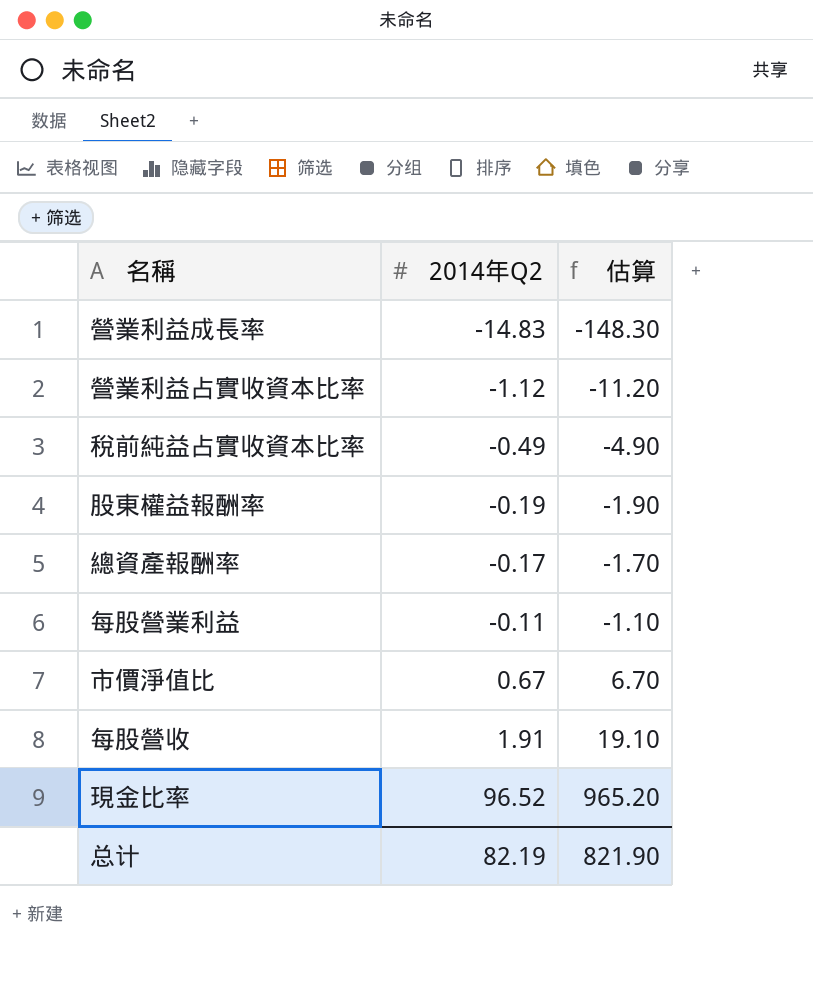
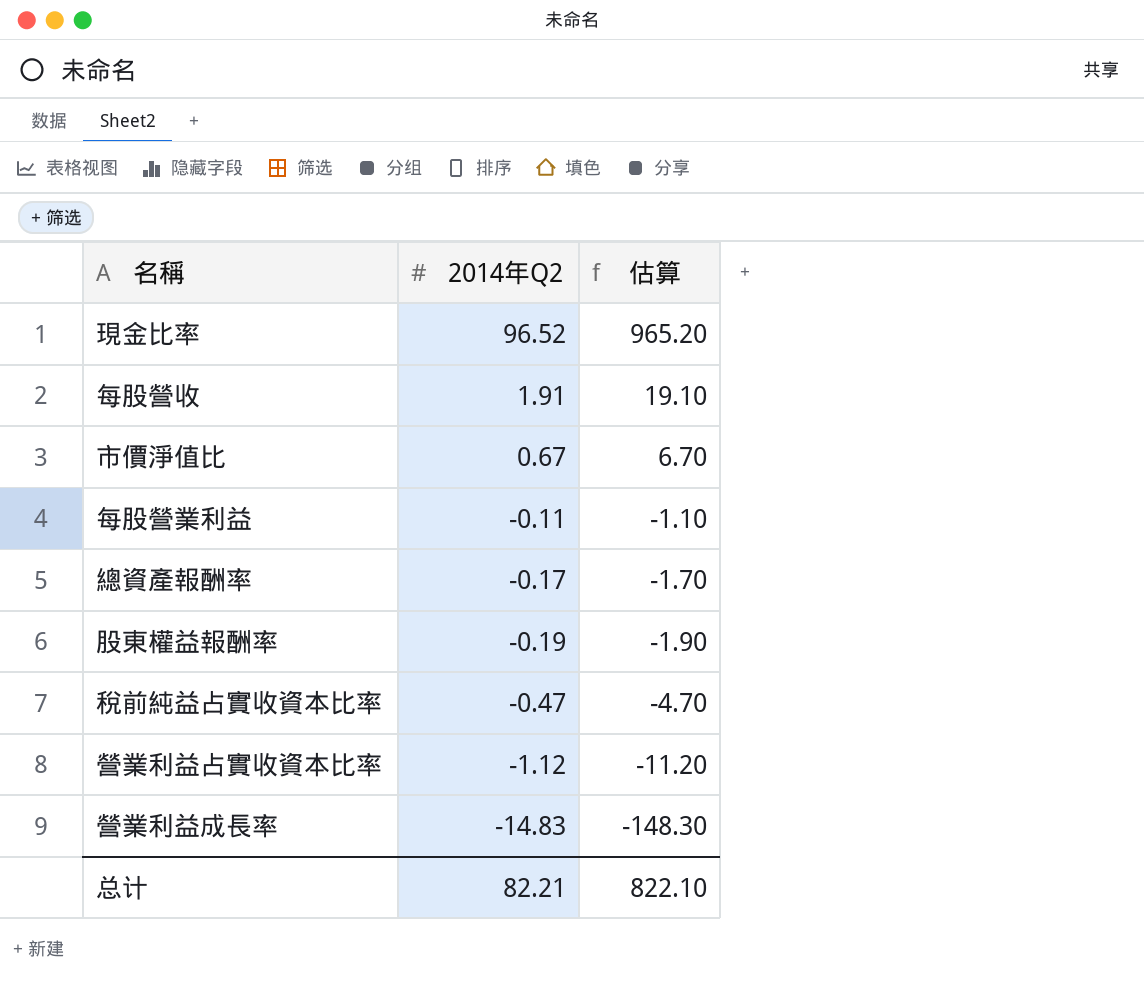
row order: 2014年Q2 ascending -> 2014年Q2 descending
稅前純益占實收資本比率 | 2014年Q2: -0.49 -> -0.47
稅前純益占實收資本比率 | 估算: -4.90 -> -4.70
总计 | 2014年Q2: 82.19 -> 82.21
总计 | 估算: 821.90 -> 822.10

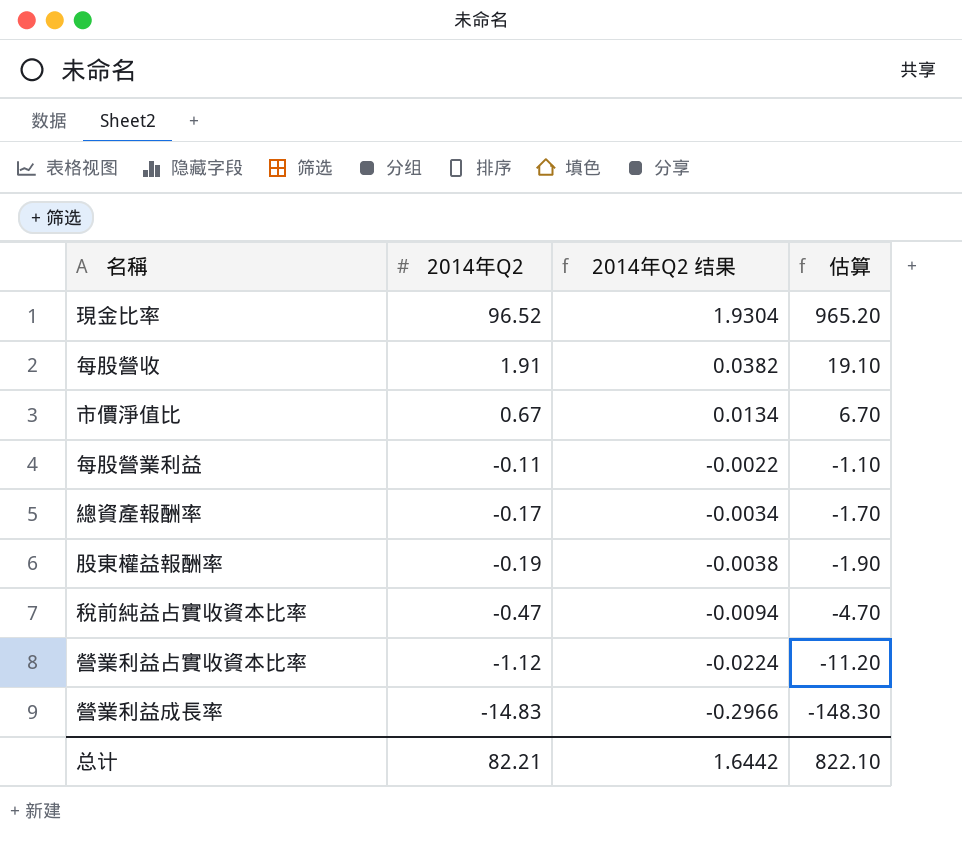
column 2014年Q2 结果 | formula: none -> [2014年Q2] * 0.02

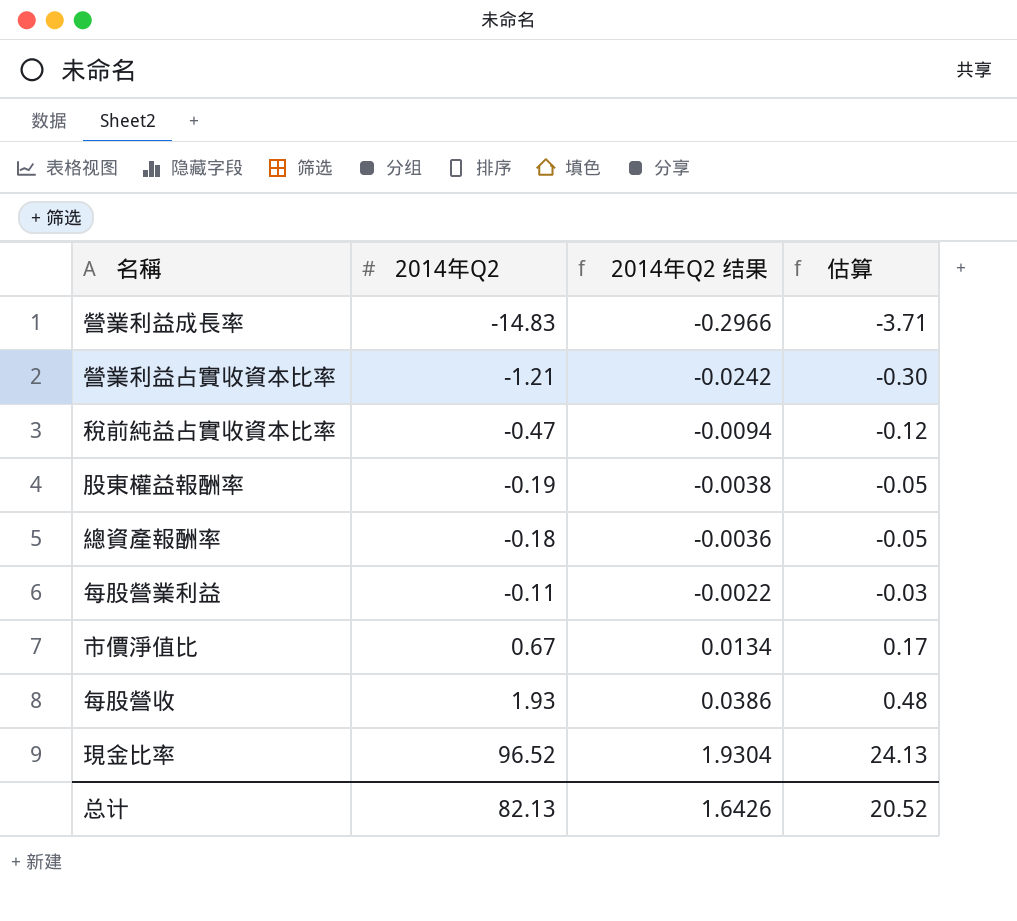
row order: 2014年Q2 descending -> 2014年Q2 ascending
column 估算 | formula: [2014年Q2] * 10 -> [2014年Q2] * 0.25
營業利益占實收資本比率 | 2014年Q2: -1.12 -> -1.21
營業利益占實收資本比率 | 2014年Q2 结果: -0.0224 -> -0.0242
總資產報酬率 | 2014年Q2: -0.17 -> -0.18
總資產報酬率 | 2014年Q2 结果: -0.0034 -> -0.0036
每股營收 | 2014年Q2: 1.91 -> 1.93
每股營收 | 2014年Q2 结果: 0.0382 -> 0.0386
总计 | 2014年Q2: 82.21 -> 82.13
总计 | 2014年Q2 结果: 1.6442 -> 1.6426
总计 | 估算: 822.10 -> 20.52

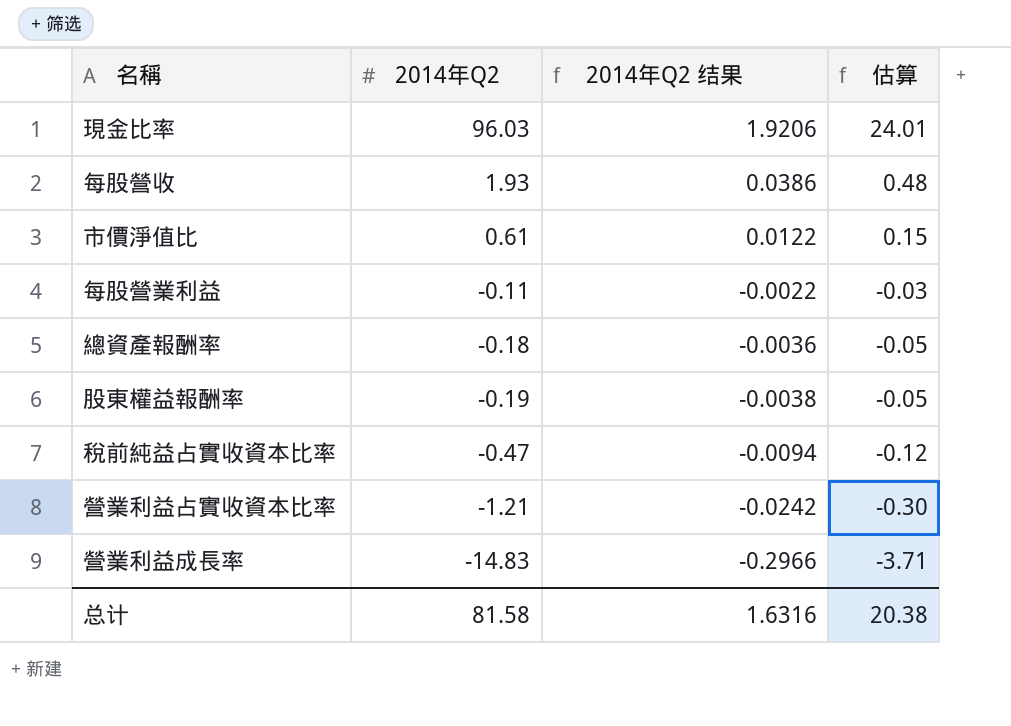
row order: 2014年Q2 ascending -> 2014年Q2 descending
現金比率 | 2014年Q2: 96.52 -> 96.03
現金比率 | 2014年Q2 结果: 1.9304 -> 1.9206
現金比率 | 估算: 24.13 -> 24.01
市價淨值比 | 2014年Q2: 0.67 -> 0.61
市價淨值比 | 2014年Q2 结果: 0.0134 -> 0.0122
市價淨值比 | 估算: 0.17 -> 0.15
总计 | 2014年Q2: 82.13 -> 81.58
总计 | 2014年Q2 结果: 1.6426 -> 1.6316
总计 | 估算: 20.52 -> 20.38

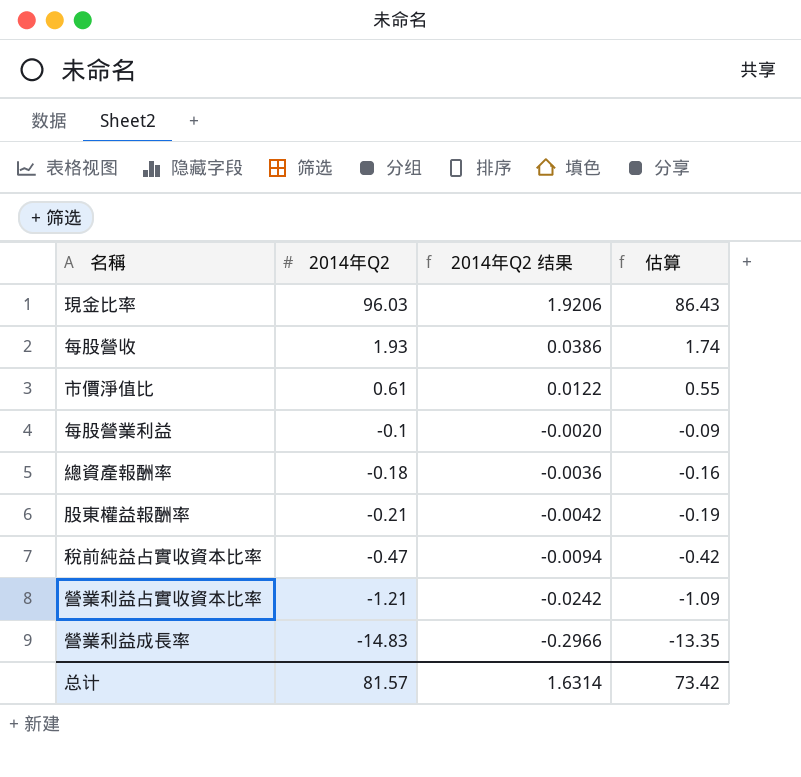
column 估算 | formula: [2014年Q2] * 0.25 -> [2014年Q2] * 0.9
每股營業利益 | 2014年Q2: -0.11 -> -0.1
每股營業利益 | 2014年Q2 结果: -0.0022 -> -0.0020
股東權益報酬率 | 2014年Q2: -0.19 -> -0.21
股東權益報酬率 | 2014年Q2 结果: -0.0038 -> -0.0042
总计 | 2014年Q2: 81.58 -> 81.57
总计 | 2014年Q2 结果: 1.6316 -> 1.6314
总计 | 估算: 20.38 -> 73.42

